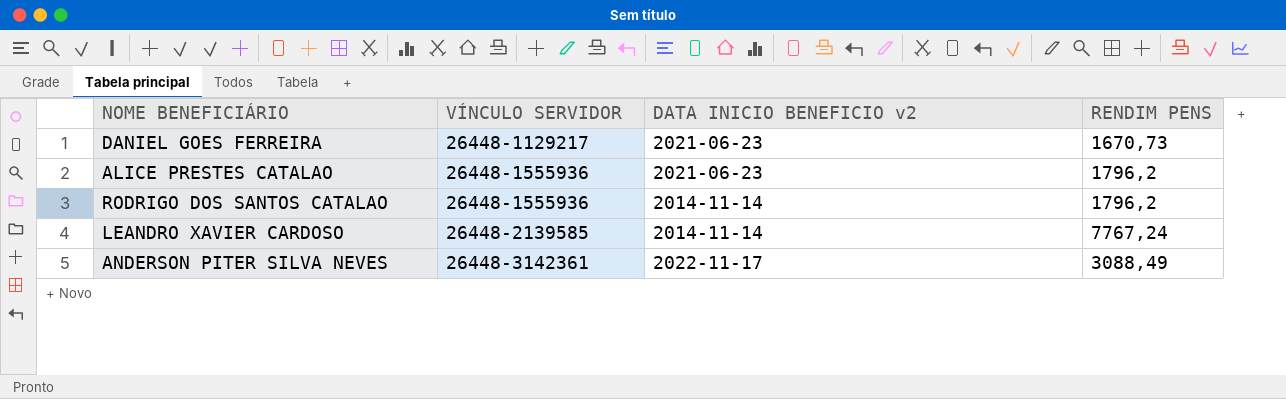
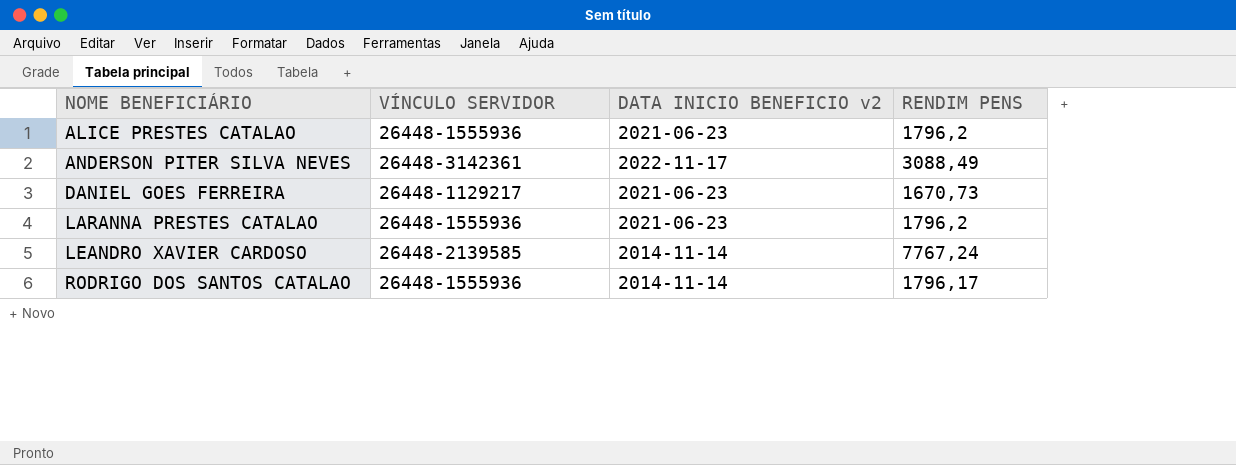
row order: VÍNCULO SERVIDOR ascending -> NOME BENEFICIÁRIO ascending
row LARANNA PRESTES CATALAO: none -> 26448-1555936 | 2021-06-23 | 1796,2
RODRIGO DOS SANTOS CATALAO | RENDIM PENS: 1796,2 -> 1796,17

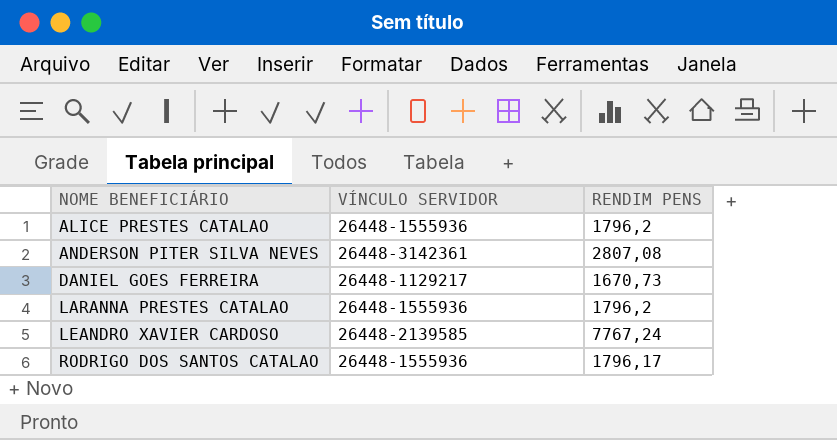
column DATA INICIO BENEFICIO v2 | position: 3 -> none
ANDERSON PITER SILVA NEVES | RENDIM PENS: 3088,49 -> 2807,08

